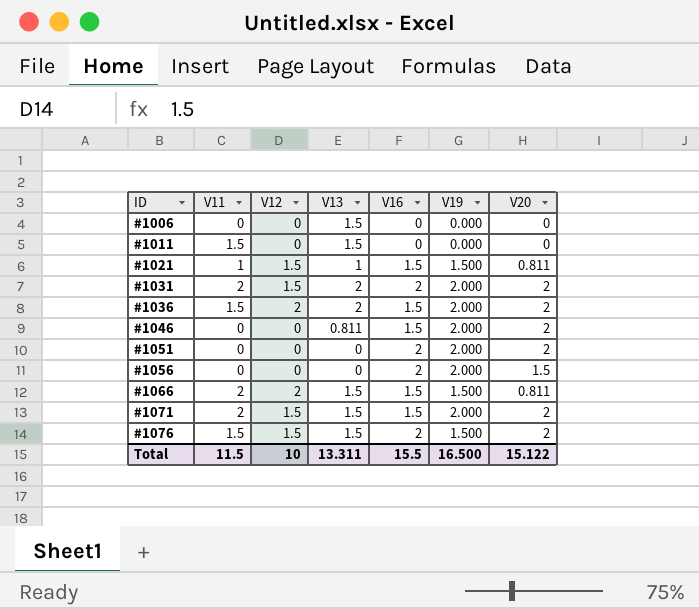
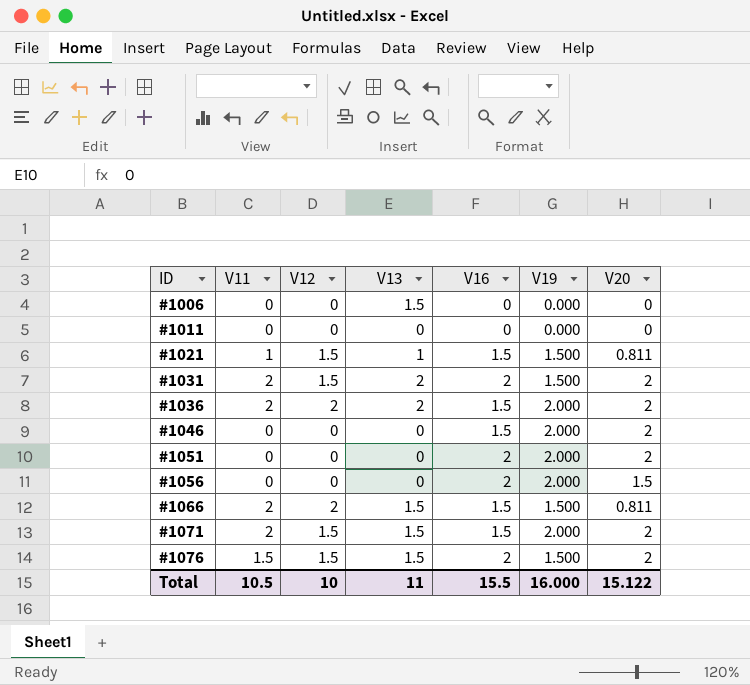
#1011 | V11: 1.5 -> 0
#1011 | V13: 1.5 -> 0
#1031 | V19: 2.000 -> 1.500
#1036 | V11: 1.5 -> 2
#1046 | V13: 0.811 -> 0
Total | V11: 11.5 -> 10.5
Total | V13: 13.311 -> 11
Total | V19: 16.500 -> 16.000

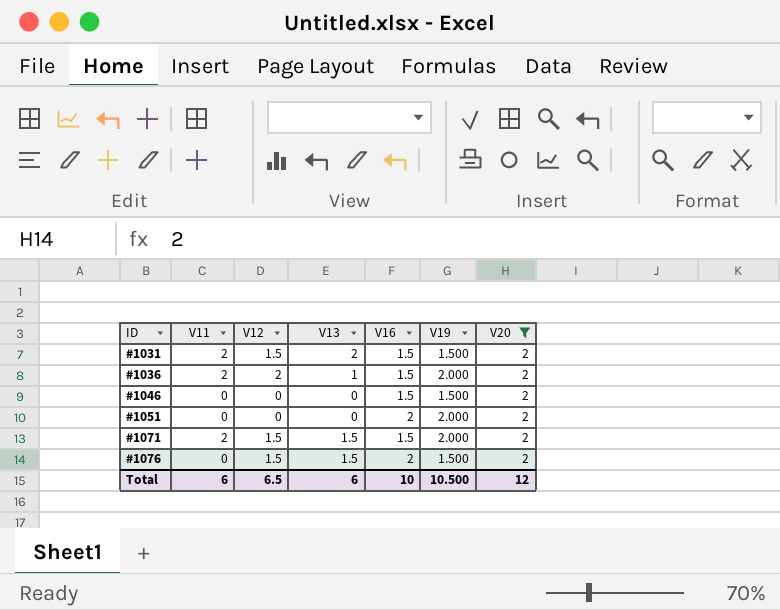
filter: none -> V20 = 2
#1031 | V16: 2 -> 1.5
#1036 | V13: 2 -> 1
#1046 | V19: 2.000 -> 1.500
#1076 | V11: 1.5 -> 0
Total | V11: 10.5 -> 6
Total | V12: 10 -> 6.5
Total | V13: 11 -> 6
Total | V16: 15.5 -> 10
Total | V19: 16.000 -> 10.500
Total | V20: 15.122 -> 12

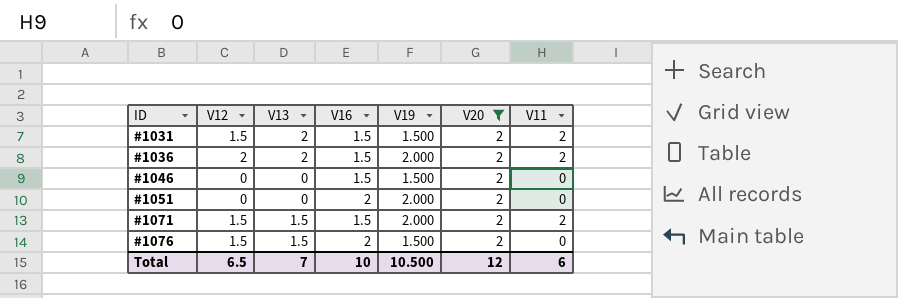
column V11 | position: 2 -> 7
#1036 | V13: 1 -> 2
Total | V13: 6 -> 7

